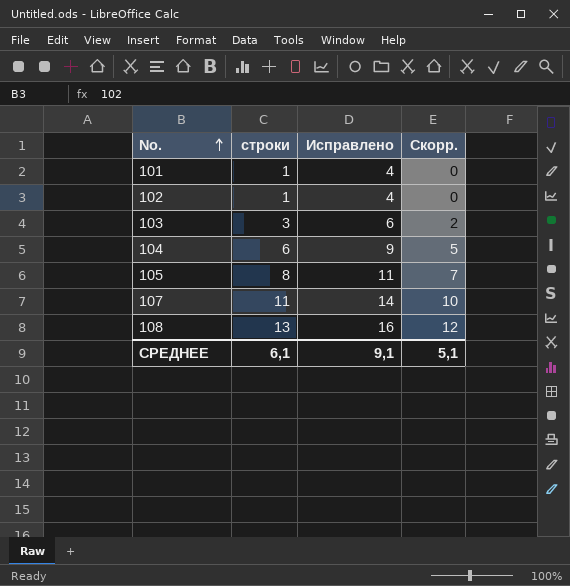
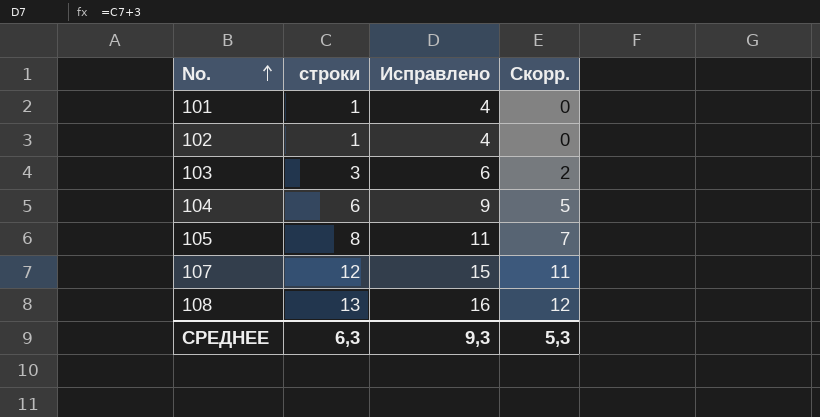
107 | строки: 11 -> 12
107 | Исправлено: 14 -> 15
107 | Скорр.: 10 -> 11
СРЕДНЕЕ | строки: 6,1 -> 6,3
СРЕДНЕЕ | Исправлено: 9,1 -> 9,3
СРЕДНЕЕ | Скорр.: 5,1 -> 5,3

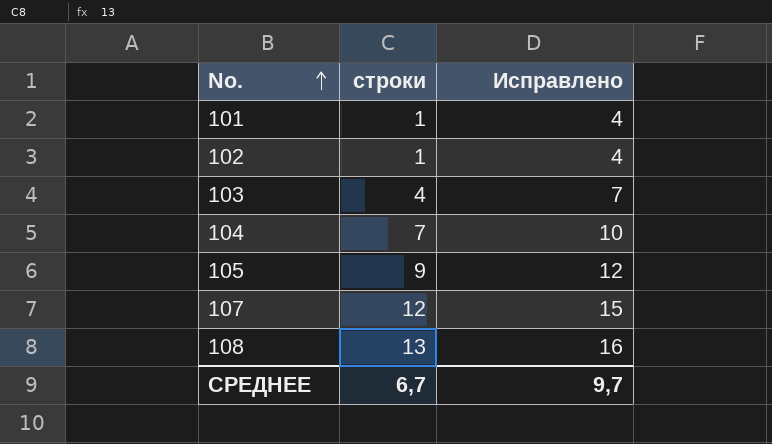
column Скорр. | formula: [строки] - 1 -> none
103 | строки: 3 -> 4
103 | Исправлено: 6 -> 7
104 | строки: 6 -> 7
104 | Исправлено: 9 -> 10
105 | строки: 8 -> 9
105 | Исправлено: 11 -> 12
СРЕДНЕЕ | строки: 6,3 -> 6,7
СРЕДНЕЕ | Исправлено: 9,3 -> 9,7

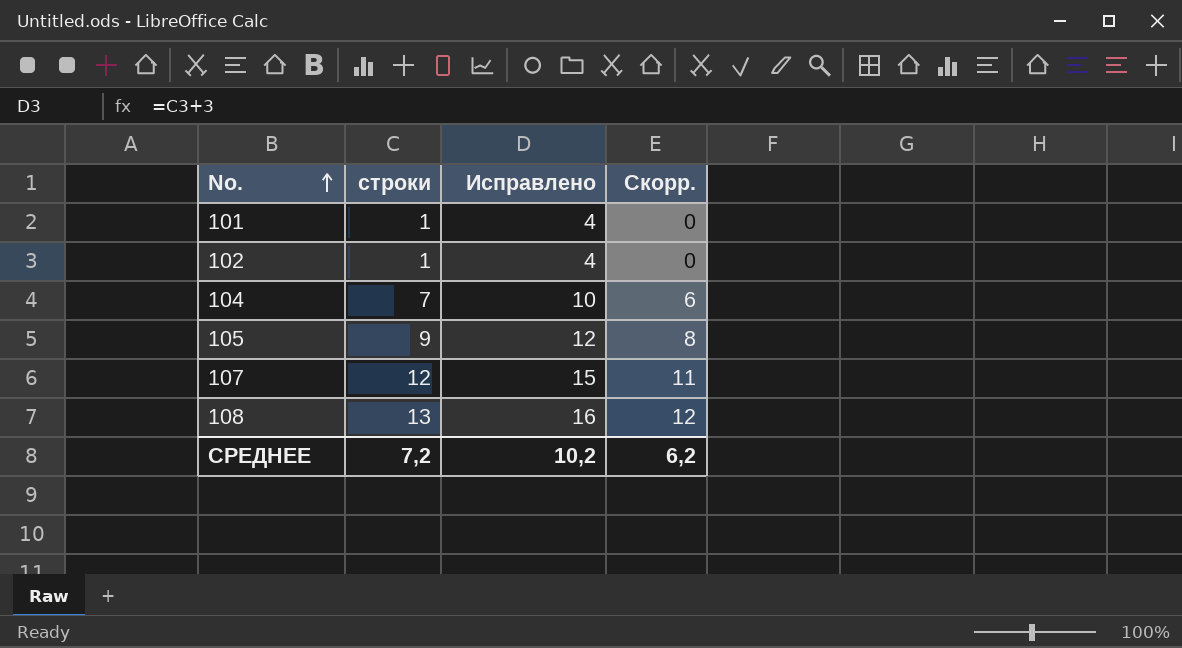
column Скорр. | formula: none -> [строки] - 1
row 103: 4 | 7 -> none
СРЕДНЕЕ | строки: 6,7 -> 7,2
СРЕДНЕЕ | Исправлено: 9,7 -> 10,2

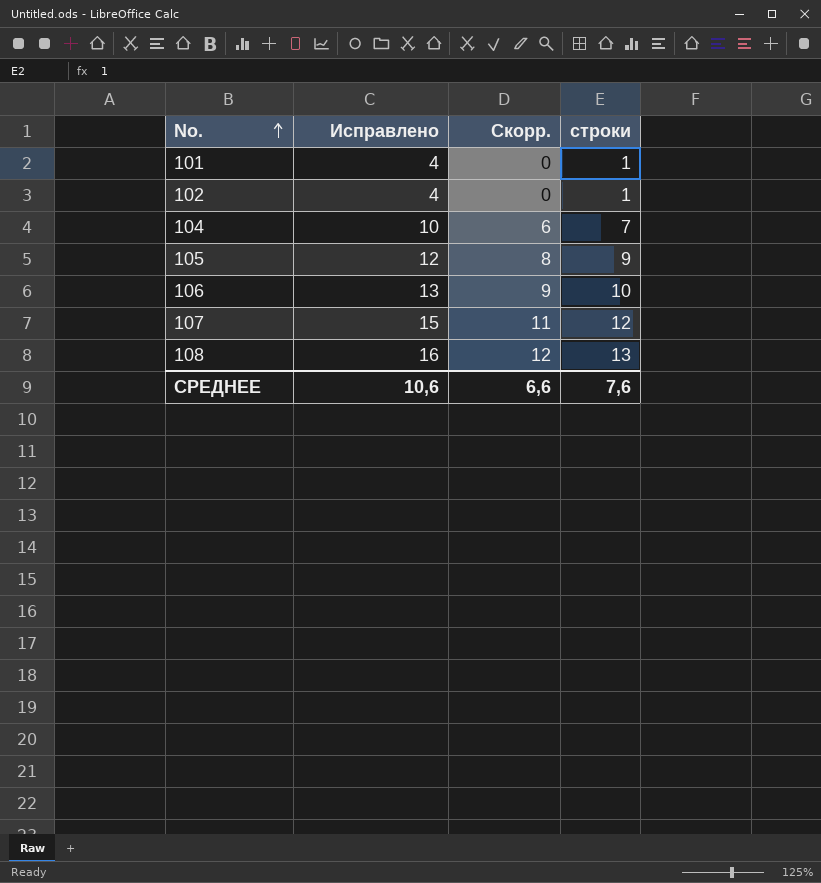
column строки | position: 2 -> 4
row 106: none -> 13 | 9 | 10
СРЕДНЕЕ | Исправлено: 10,2 -> 10,6
СРЕДНЕЕ | Скорр.: 6,2 -> 6,6
СРЕДНЕЕ | строки: 7,2 -> 7,6

